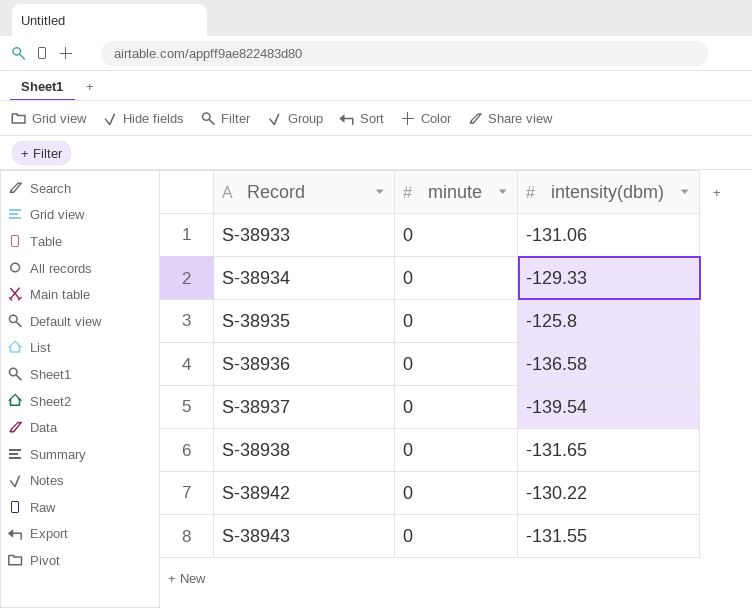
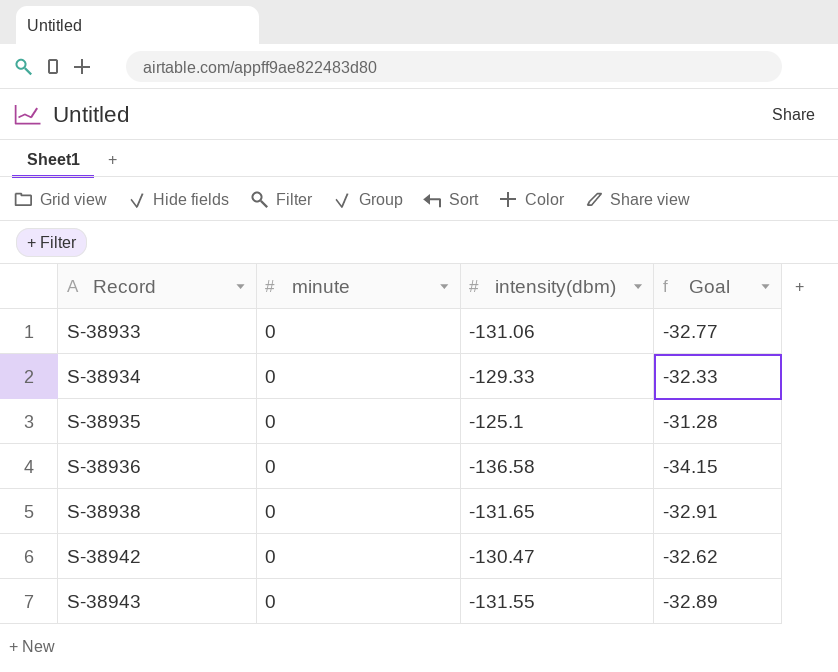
column Goal | formula: none -> [intensity(dbm)] * 0.25
row S-38937: 0 | -139.54 -> none
S-38935 | intensity(dbm): -125.8 -> -125.1
S-38942 | intensity(dbm): -130.22 -> -130.47

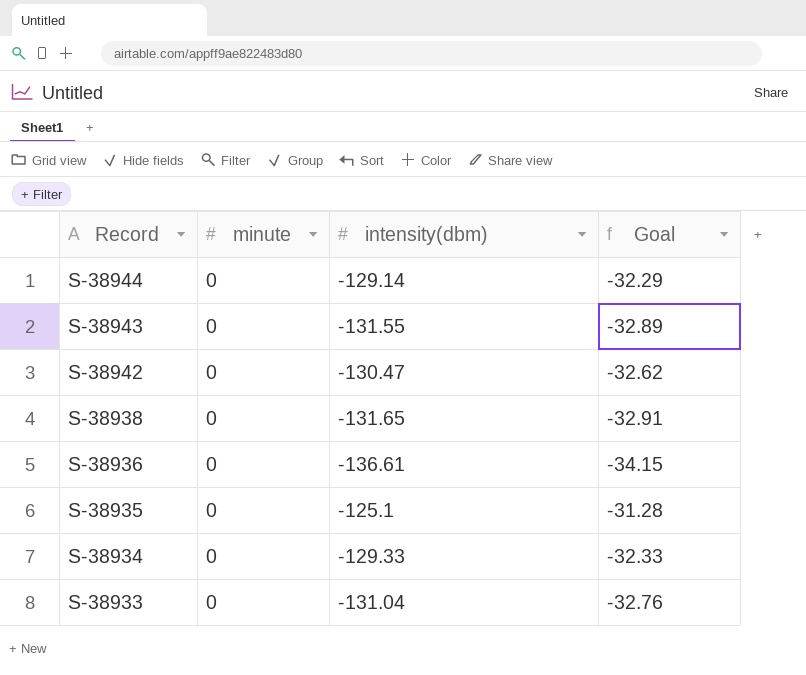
row order: Record ascending -> Record descending
row S-38944: none -> 0 | -129.14 | -32.29
S-38936 | intensity(dbm): -136.58 -> -136.61
S-38933 | intensity(dbm): -131.06 -> -131.04
S-38933 | Goal: -32.77 -> -32.76

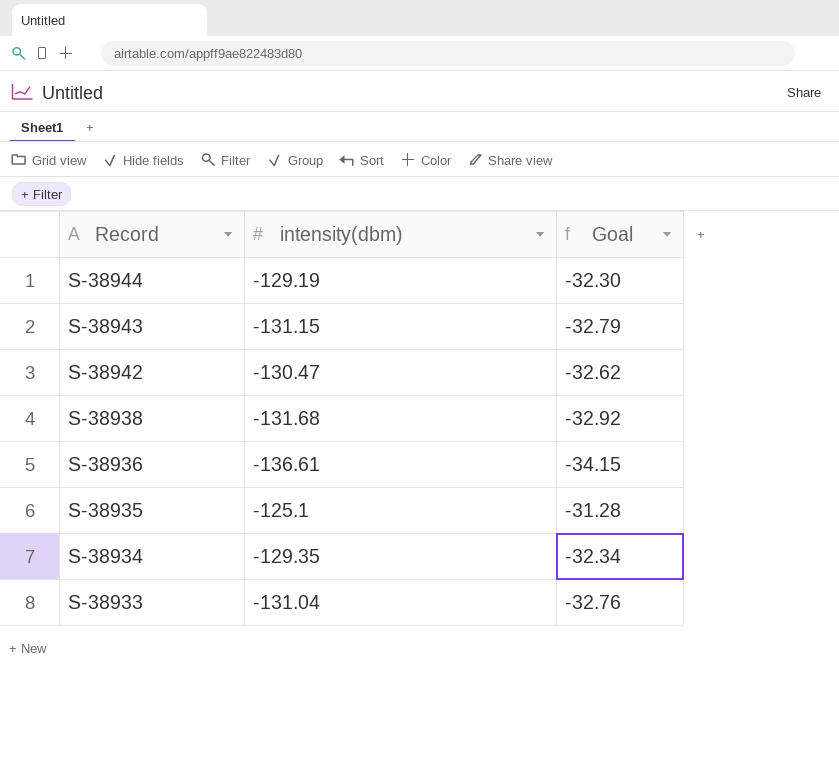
column minute | position: 2 -> none
S-38944 | intensity(dbm): -129.14 -> -129.19
S-38944 | Goal: -32.29 -> -32.30
S-38943 | intensity(dbm): -131.55 -> -131.15
S-38943 | Goal: -32.89 -> -32.79
S-38938 | intensity(dbm): -131.65 -> -131.68
S-38938 | Goal: -32.91 -> -32.92
S-38934 | intensity(dbm): -129.33 -> -129.35
S-38934 | Goal: -32.33 -> -32.34

